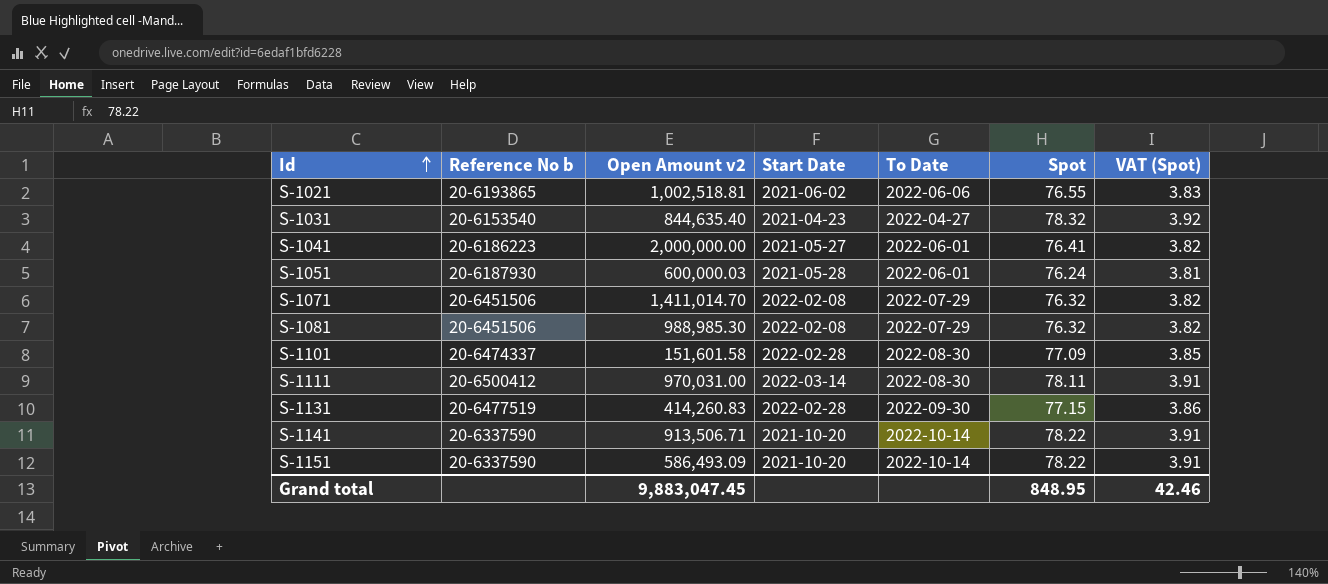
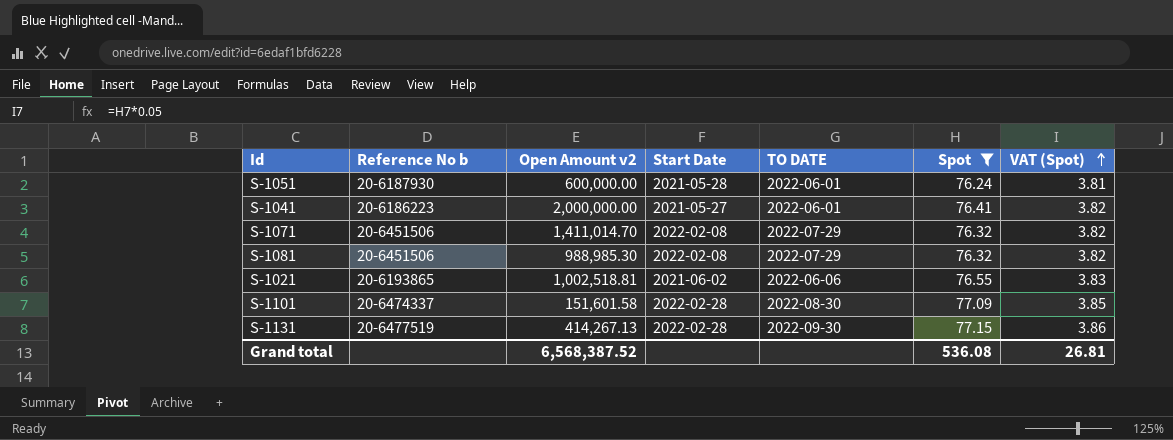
filter: none -> Spot <= 77.15
row order: Id ascending -> VAT (Spot) ascending
column name: To Date -> TO DATE
S-1051 | Open Amount v2: 600,000.03 -> 600,000.00
S-1131 | Open Amount v2: 414,260.83 -> 414,267.13
Grand total | Open Amount v2: 9,883,047.45 -> 6,568,387.52
Grand total | Spot: 848.95 -> 536.08
Grand total | VAT (Spot): 42.46 -> 26.81

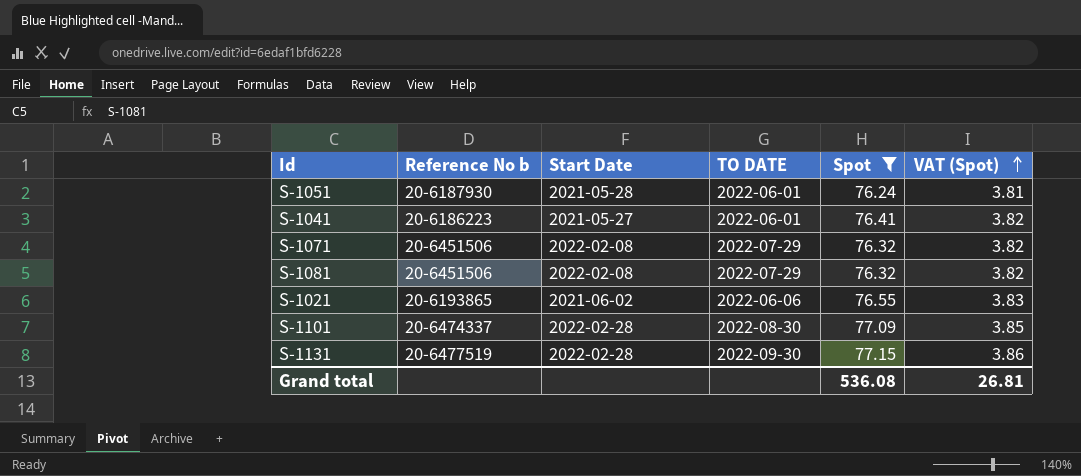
column Open Amount v2 | position: 3 -> none

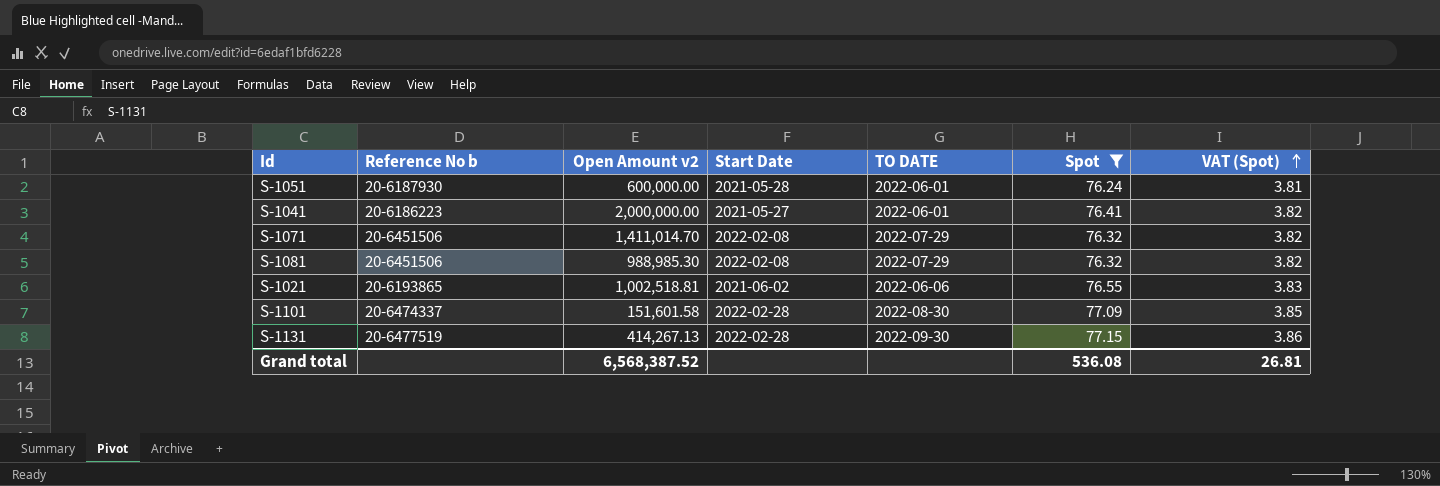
column Open Amount v2 | position: none -> 3

